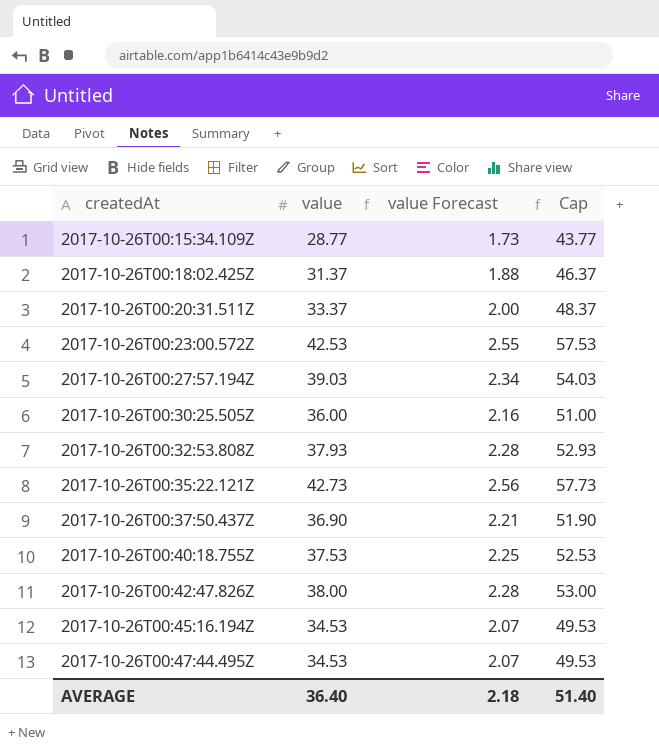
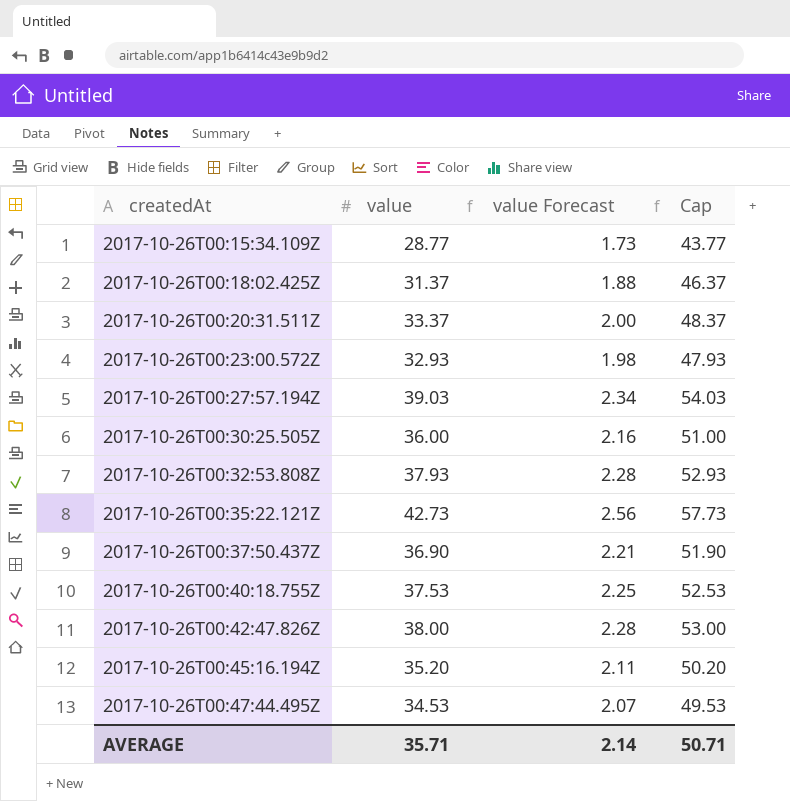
2017-10-26T00:23:00.572Z | value: 42.53 -> 32.93
2017-10-26T00:23:00.572Z | value Forecast: 2.55 -> 1.98
2017-10-26T00:23:00.572Z | Cap: 57.53 -> 47.93
2017-10-26T00:45:16.194Z | value: 34.53 -> 35.20
2017-10-26T00:45:16.194Z | value Forecast: 2.07 -> 2.11
2017-10-26T00:45:16.194Z | Cap: 49.53 -> 50.20
AVERAGE | value: 36.40 -> 35.71
AVERAGE | value Forecast: 2.18 -> 2.14
AVERAGE | Cap: 51.40 -> 50.71

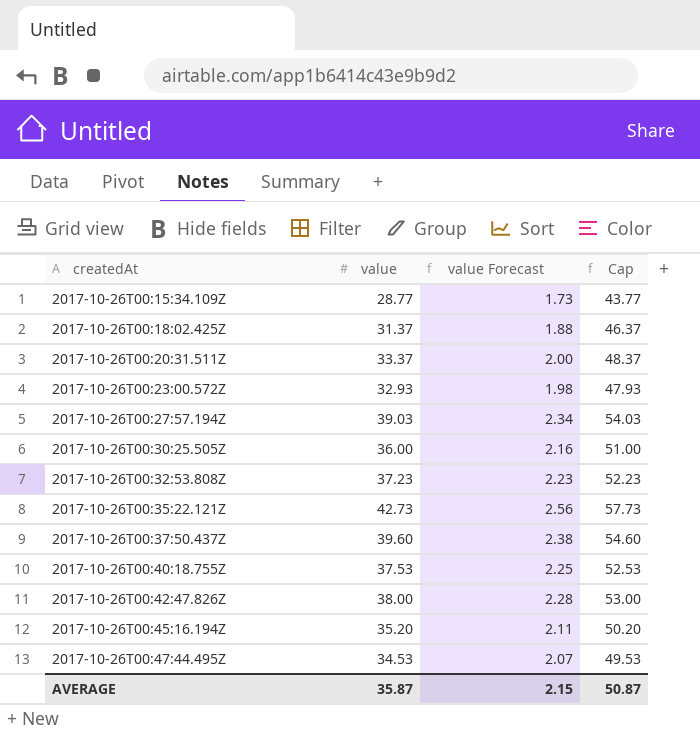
2017-10-26T00:32:53.808Z | value: 37.93 -> 37.23
2017-10-26T00:32:53.808Z | value Forecast: 2.28 -> 2.23
2017-10-26T00:32:53.808Z | Cap: 52.93 -> 52.23
2017-10-26T00:37:50.437Z | value: 36.90 -> 39.60
2017-10-26T00:37:50.437Z | value Forecast: 2.21 -> 2.38
2017-10-26T00:37:50.437Z | Cap: 51.90 -> 54.60
AVERAGE | value: 35.71 -> 35.87
AVERAGE | value Forecast: 2.14 -> 2.15
AVERAGE | Cap: 50.71 -> 50.87

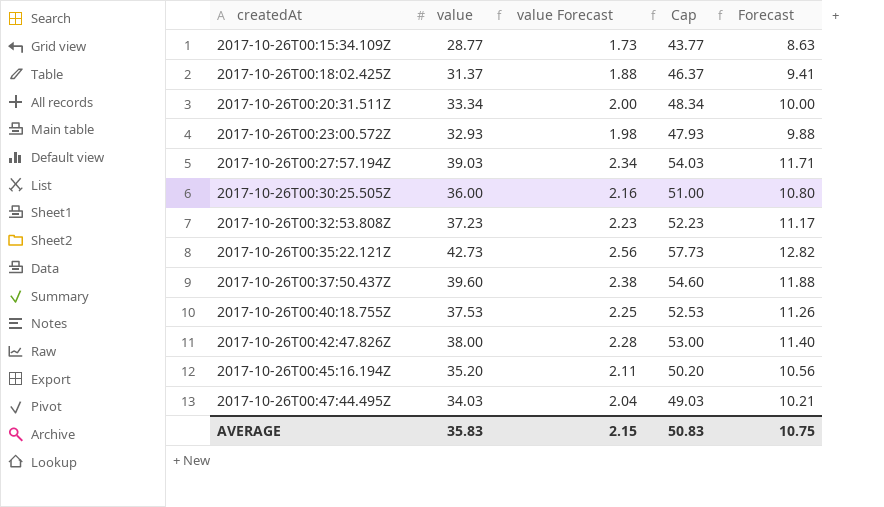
column Forecast | formula: none -> [value] * 0.3
2017-10-26T00:20:31.511Z | value: 33.37 -> 33.34
2017-10-26T00:20:31.511Z | Cap: 48.37 -> 48.34
2017-10-26T00:47:44.495Z | value: 34.53 -> 34.03
2017-10-26T00:47:44.495Z | value Forecast: 2.07 -> 2.04
2017-10-26T00:47:44.495Z | Cap: 49.53 -> 49.03
AVERAGE | value: 35.87 -> 35.83
AVERAGE | Cap: 50.87 -> 50.83

